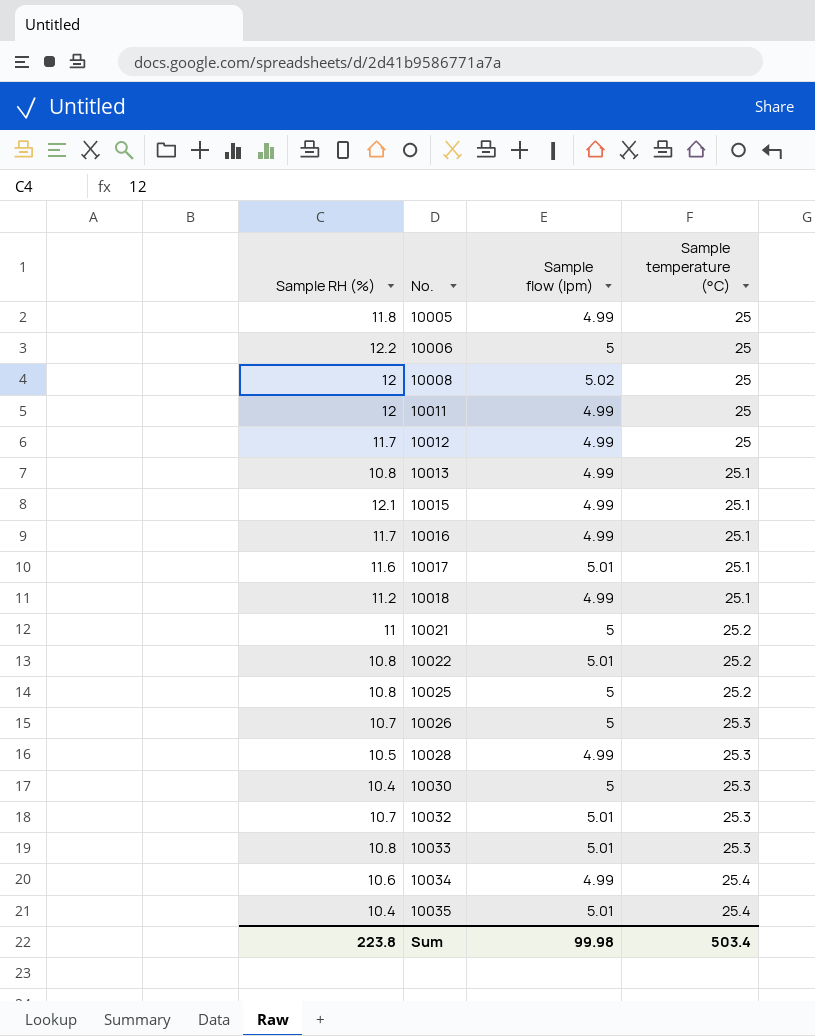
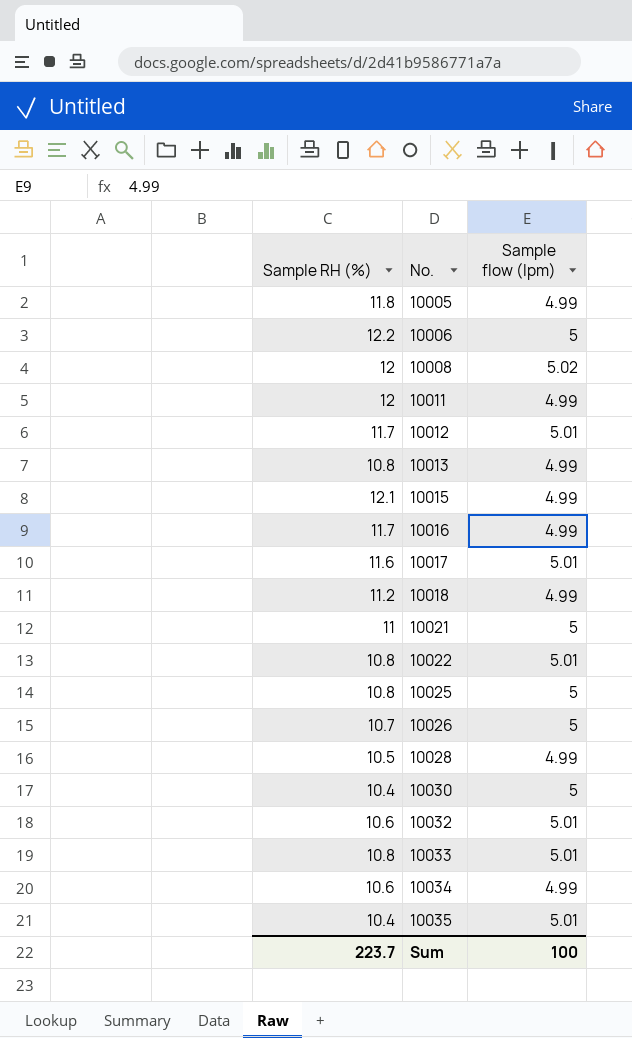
column Sample temperature (°C) | position: 4 -> none
10012 | Sample flow (lpm): 4.99 -> 5.01
10032 | Sample RH (%): 10.7 -> 10.6
Sum | Sample RH (%): 223.8 -> 223.7
Sum | Sample flow (lpm): 99.98 -> 100

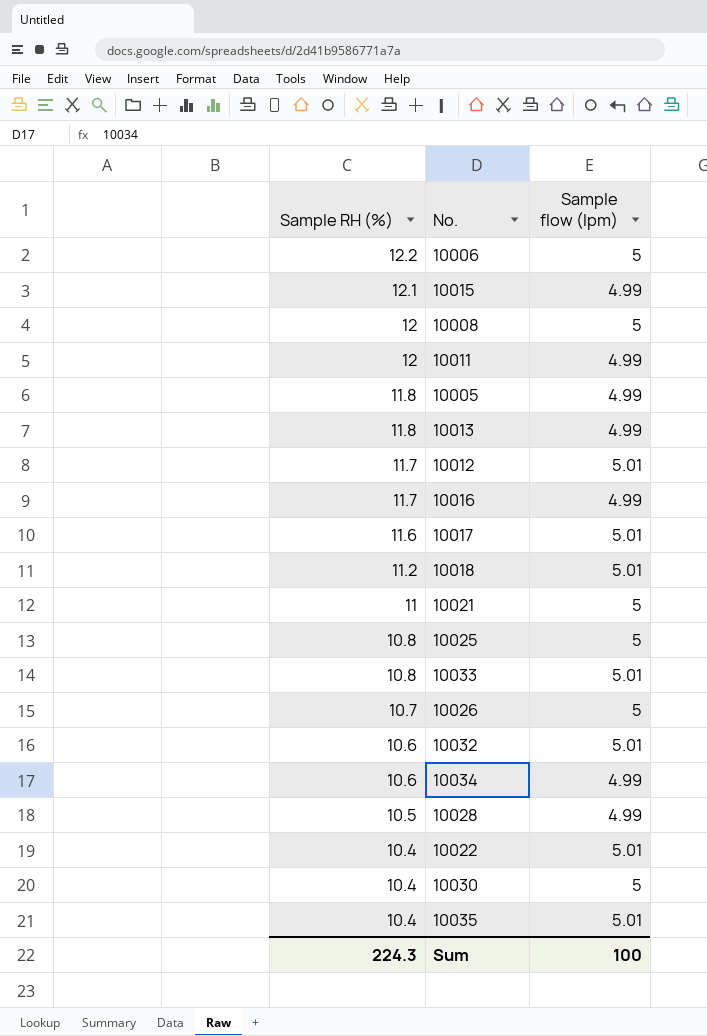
row order: No. ascending -> Sample RH (%) descending
10008 | Sample flow (lpm): 5.02 -> 5
10013 | Sample RH (%): 10.8 -> 11.8
10018 | Sample flow (lpm): 4.99 -> 5.01
10022 | Sample RH (%): 10.8 -> 10.4
Sum | Sample RH (%): 223.7 -> 224.3

